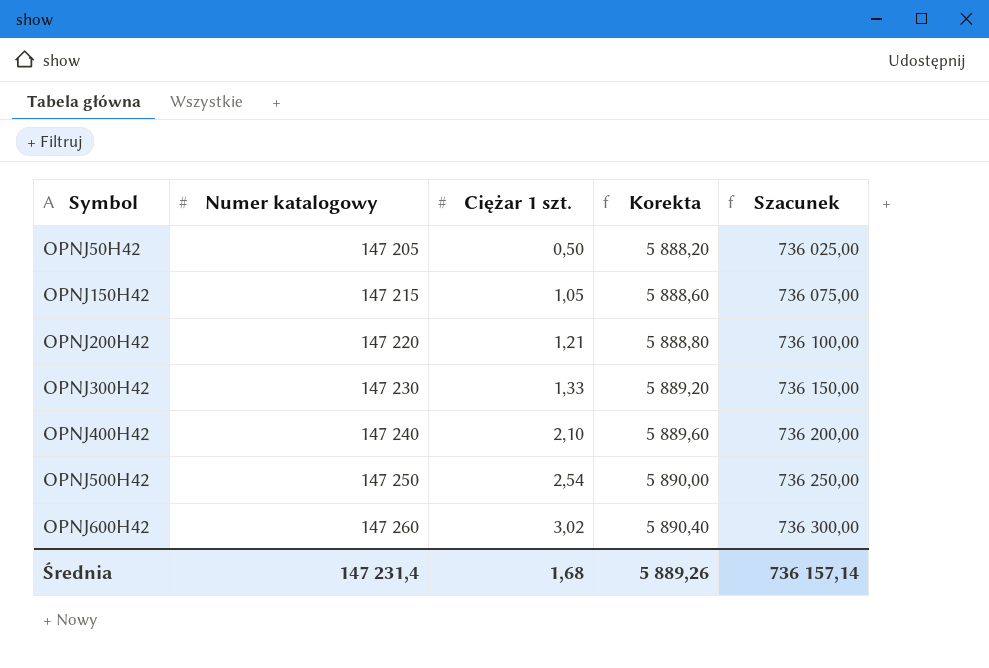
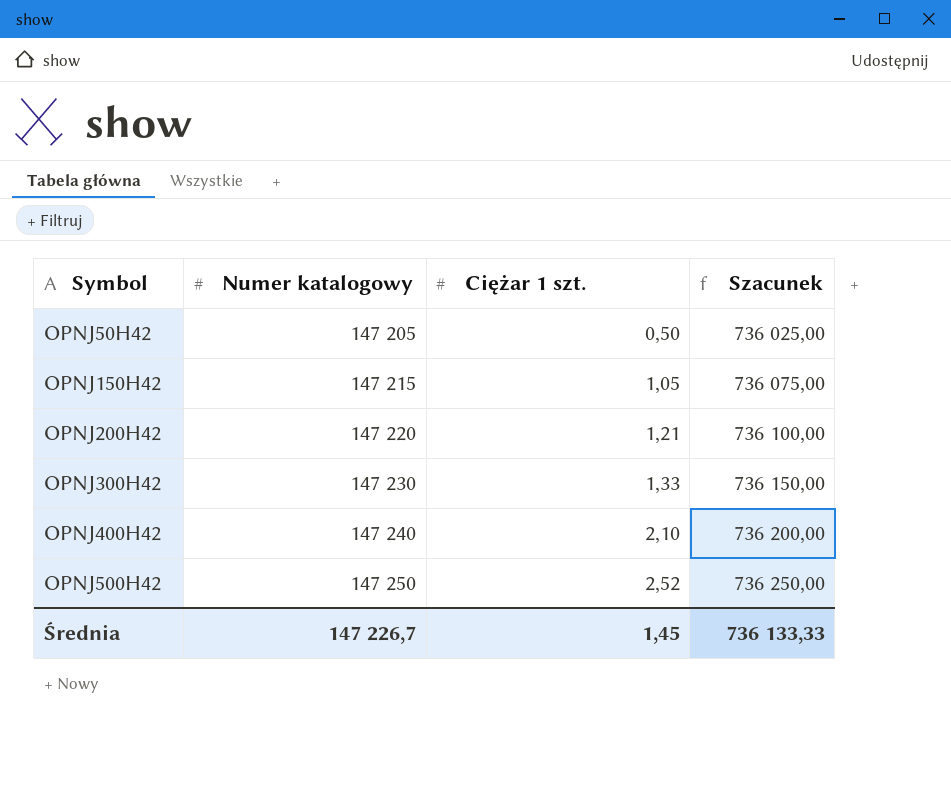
column Korekta | formula: [Numer katalogowy] * 0,04 -> none
row OPNJ600H42: 147 260 | 3,02 | 5 890,40 | 736 300,00 -> none
OPNJ500H42 | Ciężar 1 szt.: 2,54 -> 2,52
Średnia | Numer katalogowy: 147 231,4 -> 147 226,7
Średnia | Ciężar 1 szt.: 1,68 -> 1,45
Średnia | Szacunek: 736 157,14 -> 736 133,33

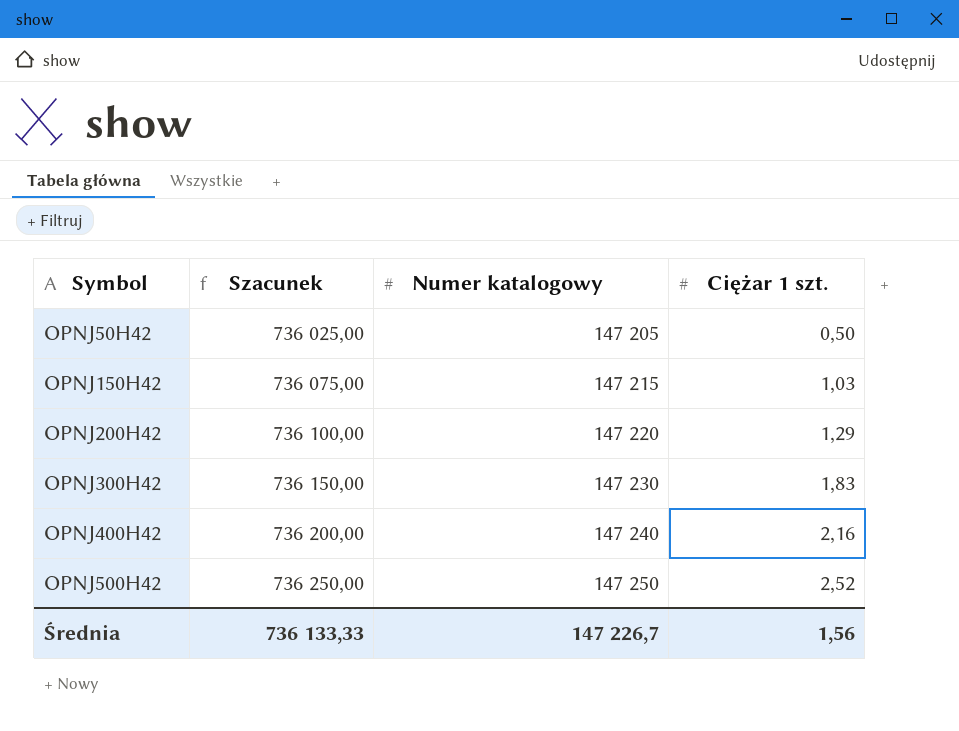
column Szacunek | position: 4 -> 2
OPNJ150H42 | Ciężar 1 szt.: 1,05 -> 1,03
OPNJ200H42 | Ciężar 1 szt.: 1,21 -> 1,29
OPNJ300H42 | Ciężar 1 szt.: 1,33 -> 1,83
OPNJ400H42 | Ciężar 1 szt.: 2,10 -> 2,16
Średnia | Ciężar 1 szt.: 1,45 -> 1,56

